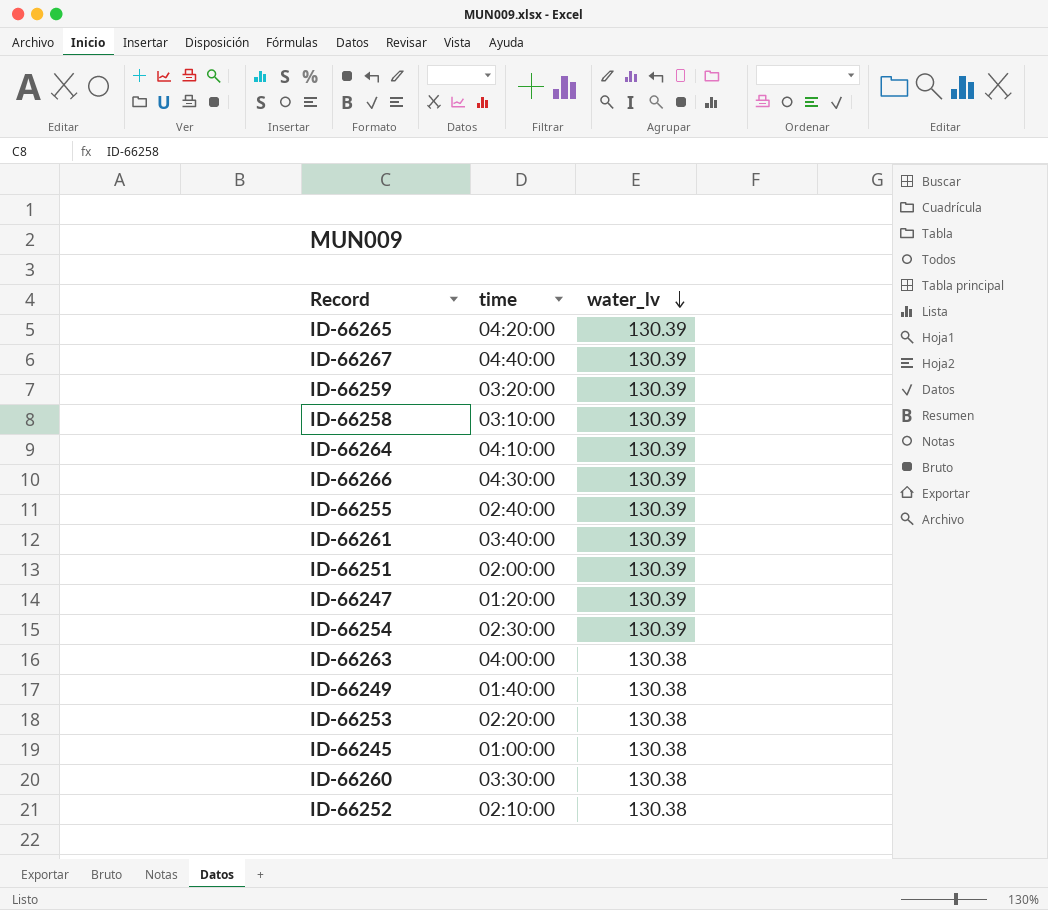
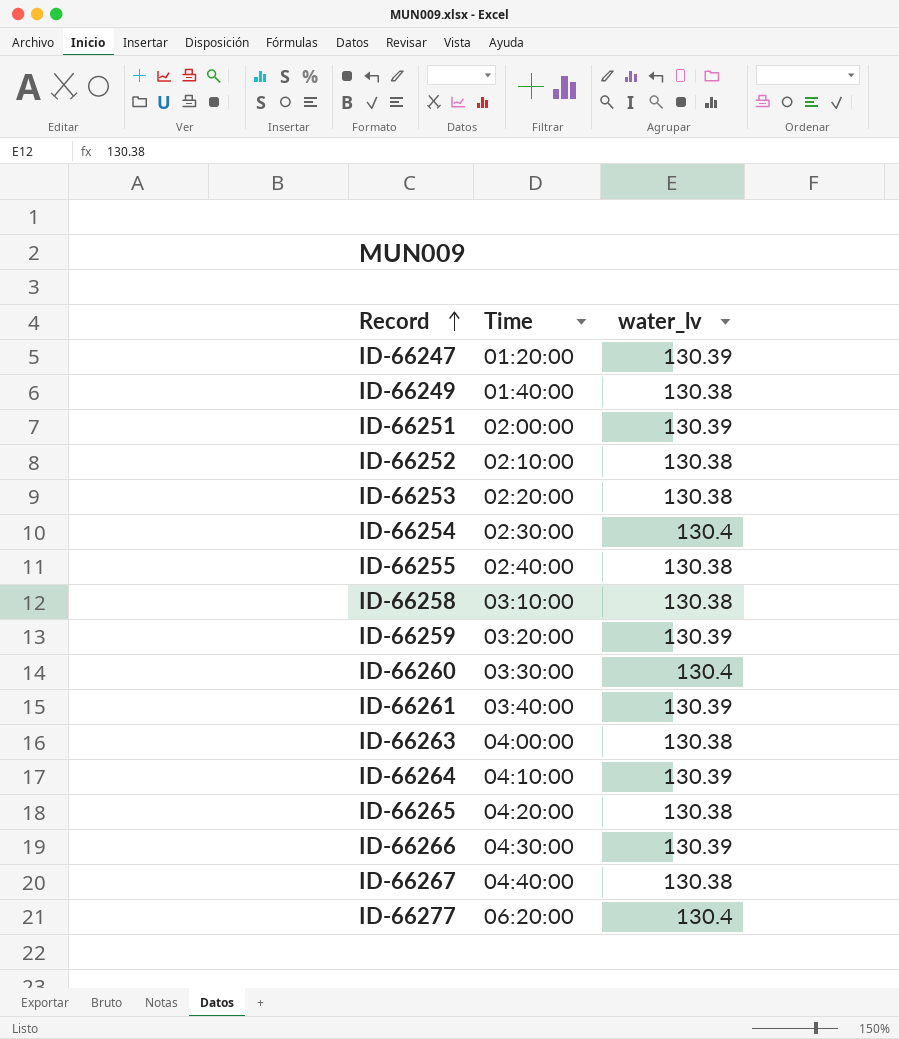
row order: water_lv descending -> Record ascending
column name: time -> Time
row ID-66245: 01:00:00 | 130.38 -> none
ID-66254 | water_lv: 130.39 -> 130.4
ID-66255 | water_lv: 130.39 -> 130.38
ID-66258 | water_lv: 130.39 -> 130.38
ID-66260 | water_lv: 130.38 -> 130.4
ID-66265 | water_lv: 130.39 -> 130.38
ID-66267 | water_lv: 130.39 -> 130.38
row ID-66277: none -> 06:20:00 | 130.4

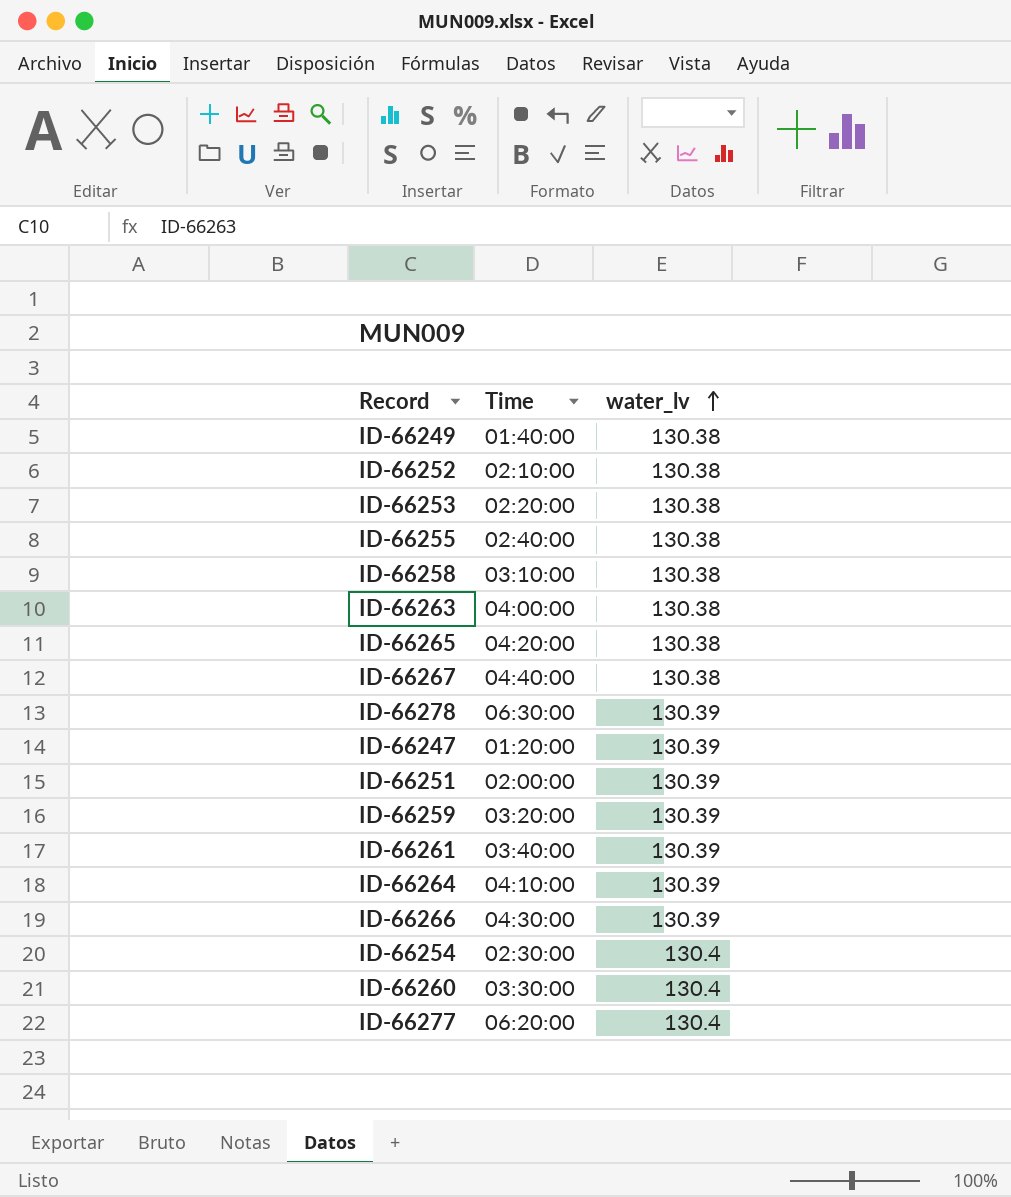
row order: Record ascending -> water_lv ascending
row ID-66278: none -> 06:30:00 | 130.39

